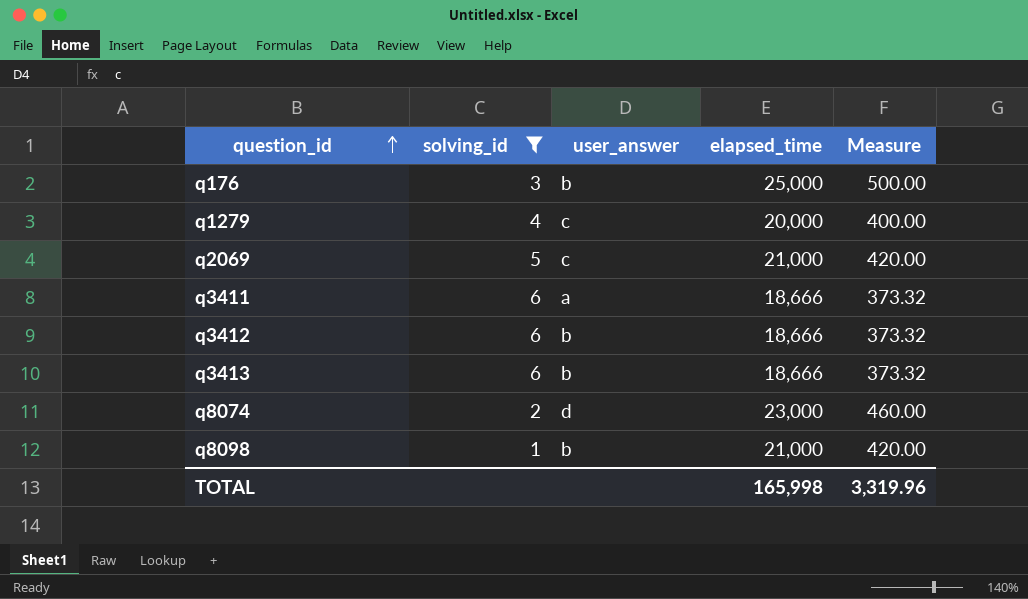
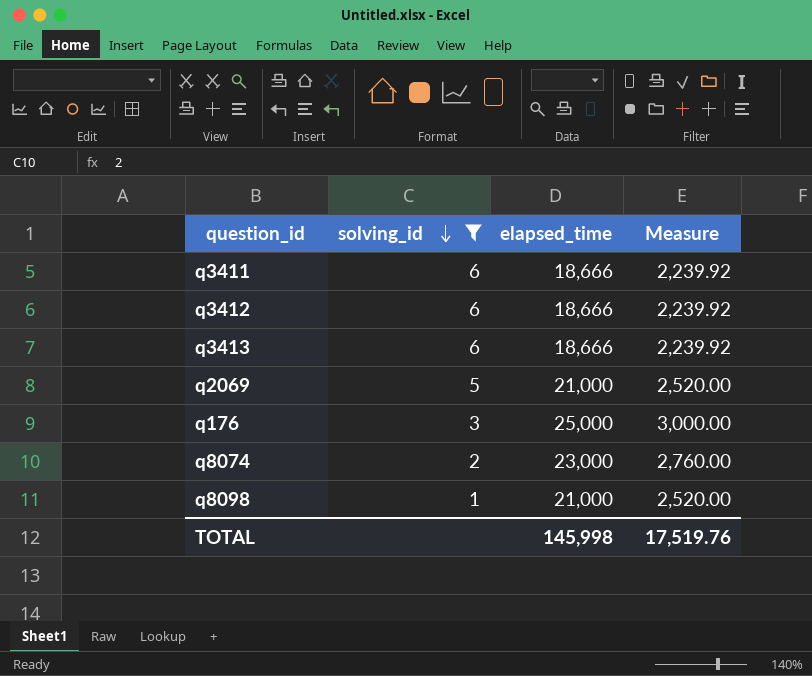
row order: question_id ascending -> solving_id descending
column user_answer | position: 3 -> none
column Measure | formula: [elapsed_time] * 0.02 -> [elapsed_time] * 0.12
row q1279: 4 | c | 20,000 | 400.00 -> none
TOTAL | elapsed_time: 165,998 -> 145,998
TOTAL | Measure: 3,319.96 -> 17,519.76

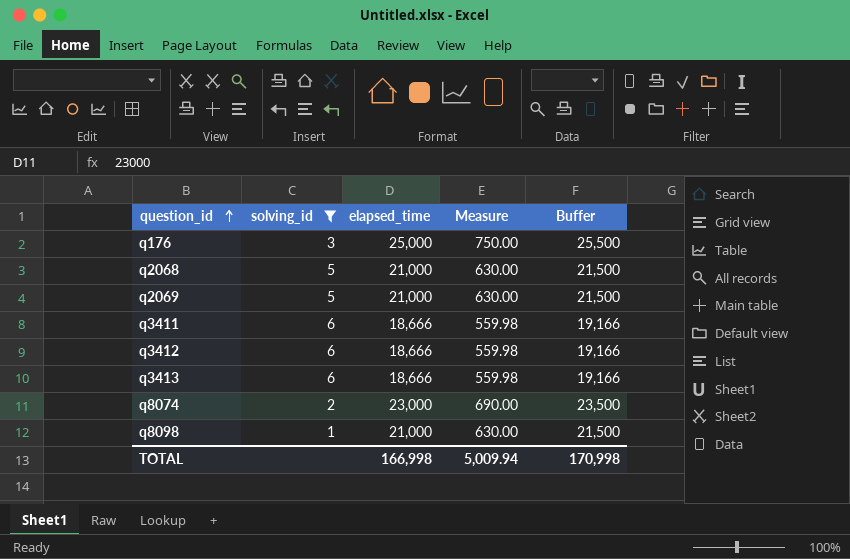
row order: solving_id descending -> question_id ascending
column Measure | formula: [elapsed_time] * 0.12 -> [elapsed_time] * 0.03
column Buffer | formula: none -> [elapsed_time] + 500
row q2068: none -> 5 | 21,000 | 630.00 | 21,500
TOTAL | elapsed_time: 145,998 -> 166,998
TOTAL | Measure: 17,519.76 -> 5,009.94

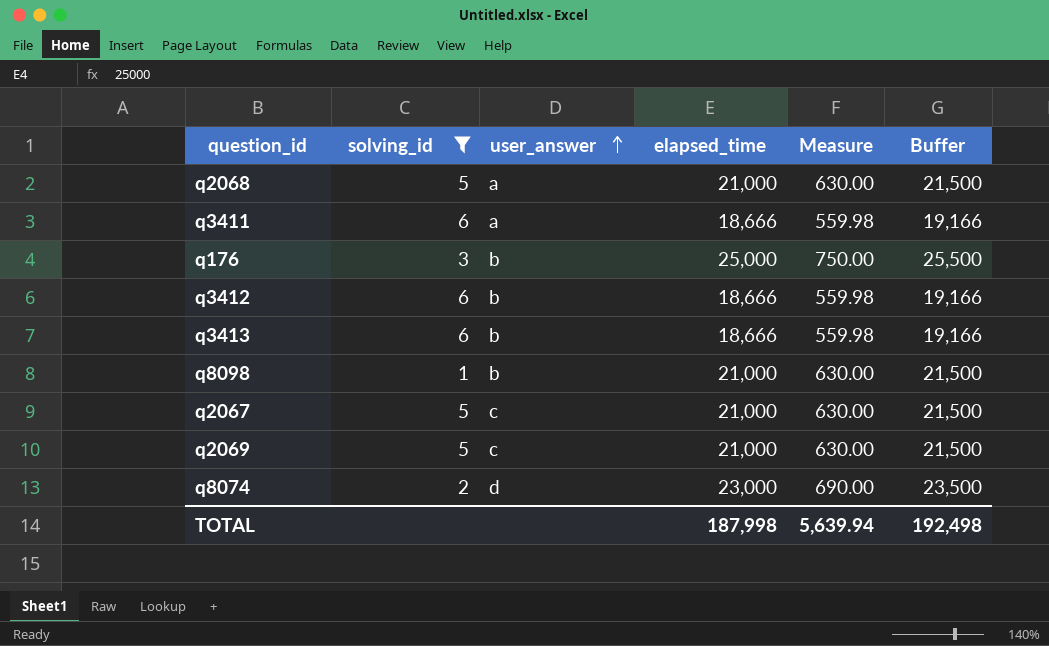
row order: question_id ascending -> user_answer ascending
column user_answer | position: none -> 3
row q2067: none -> 5 | c | 21,000 | 630.00 | 21,500
TOTAL | elapsed_time: 166,998 -> 187,998
TOTAL | Measure: 5,009.94 -> 5,639.94
TOTAL | Buffer: 170,998 -> 192,498

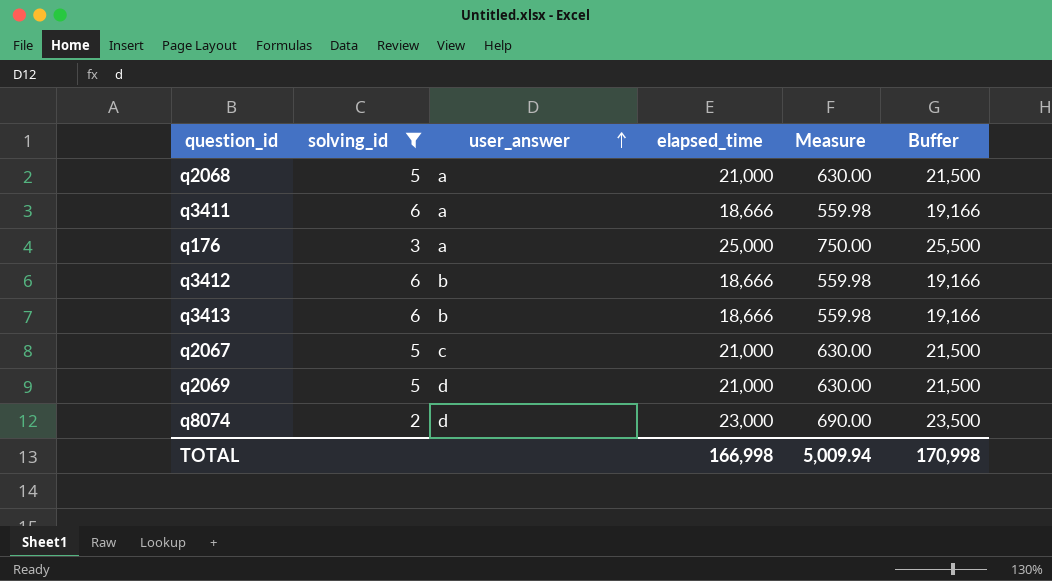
row q8098: 1 | b | 21,000 | 630.00 | 21,500 -> none
q176 | user_answer: b -> a
q2069 | user_answer: c -> d
TOTAL | elapsed_time: 187,998 -> 166,998
TOTAL | Measure: 5,639.94 -> 5,009.94
TOTAL | Buffer: 192,498 -> 170,998

